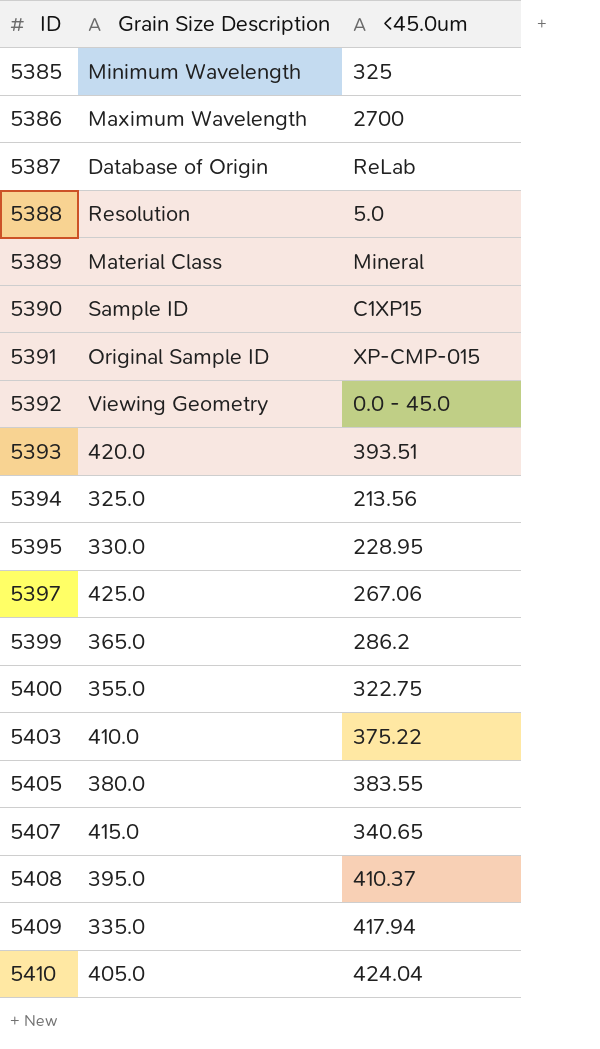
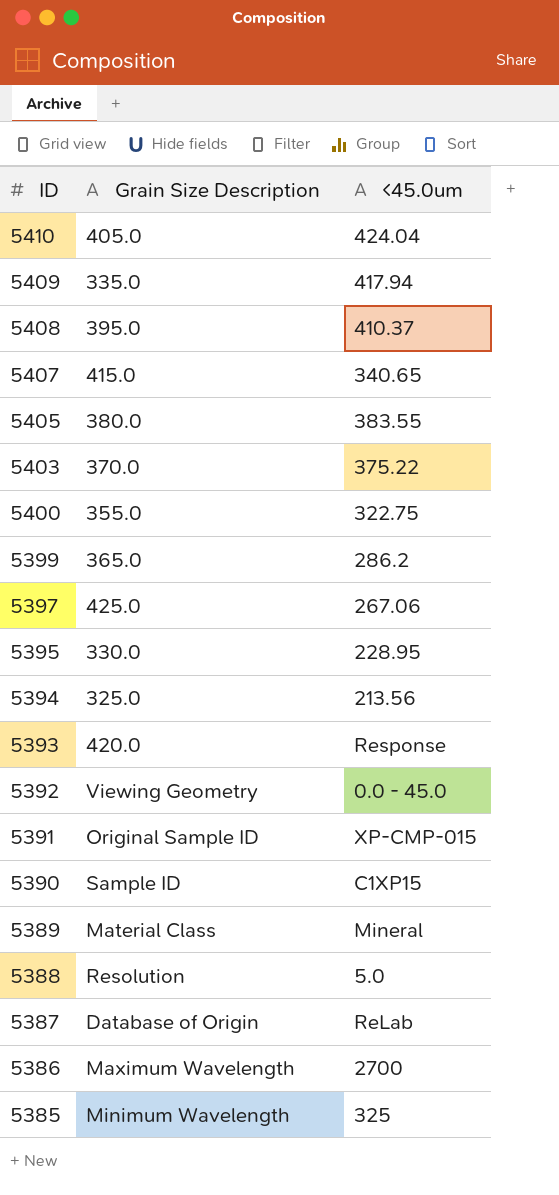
row order: ID ascending -> ID descending
5403 | Grain Size Description: 410.0 -> 370.0
5393 | <45.0um: 393.51 -> Response

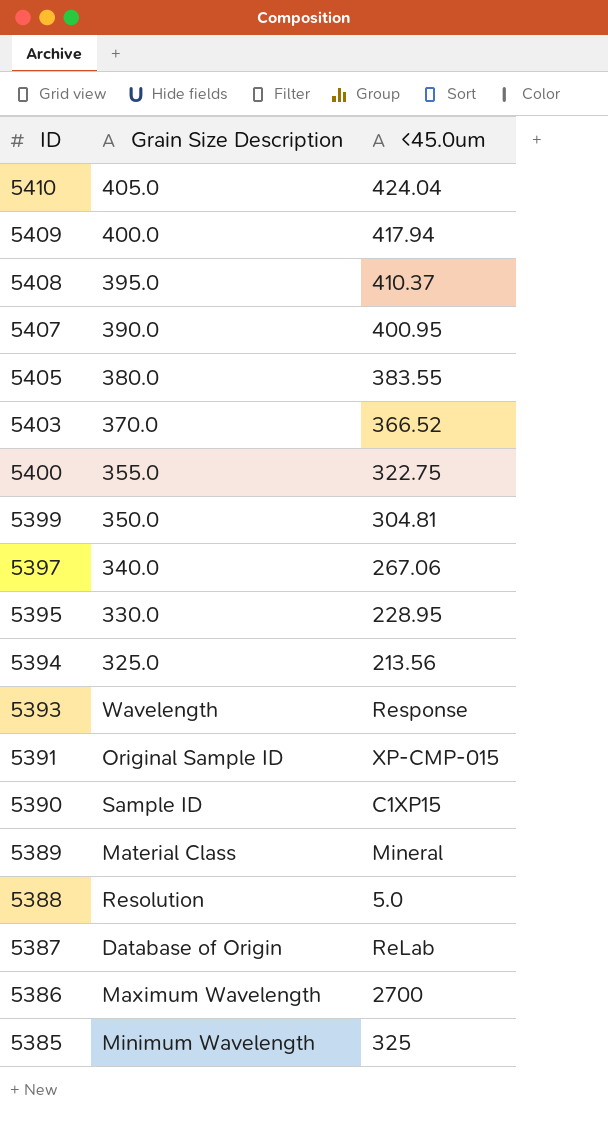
row 5392: Viewing Geometry | 0.0 - 45.0 -> none
5409 | Grain Size Description: 335.0 -> 400.0
5407 | Grain Size Description: 415.0 -> 390.0
5407 | <45.0um: 340.65 -> 400.95
5403 | <45.0um: 375.22 -> 366.52
5399 | Grain Size Description: 365.0 -> 350.0
5399 | <45.0um: 286.2 -> 304.81
5397 | Grain Size Description: 425.0 -> 340.0
5393 | Grain Size Description: 420.0 -> Wavelength

